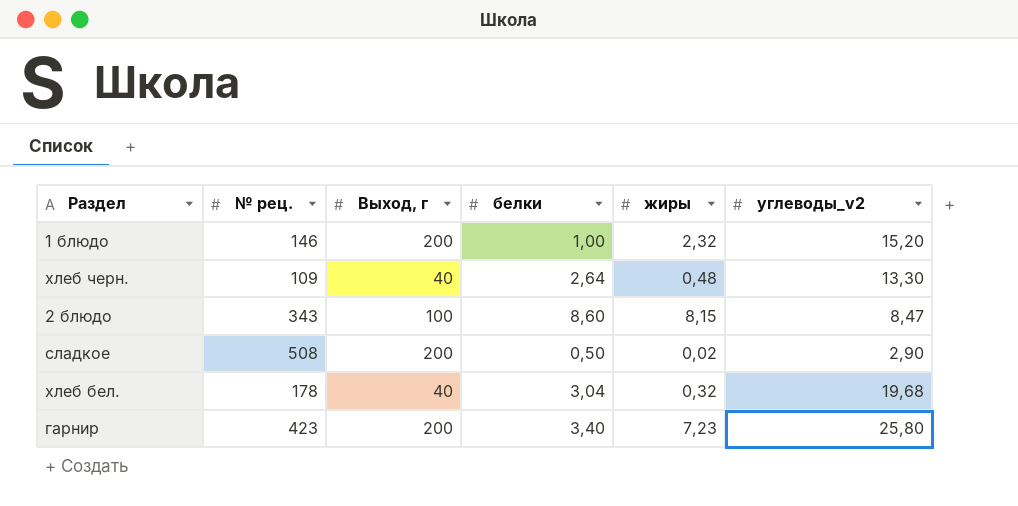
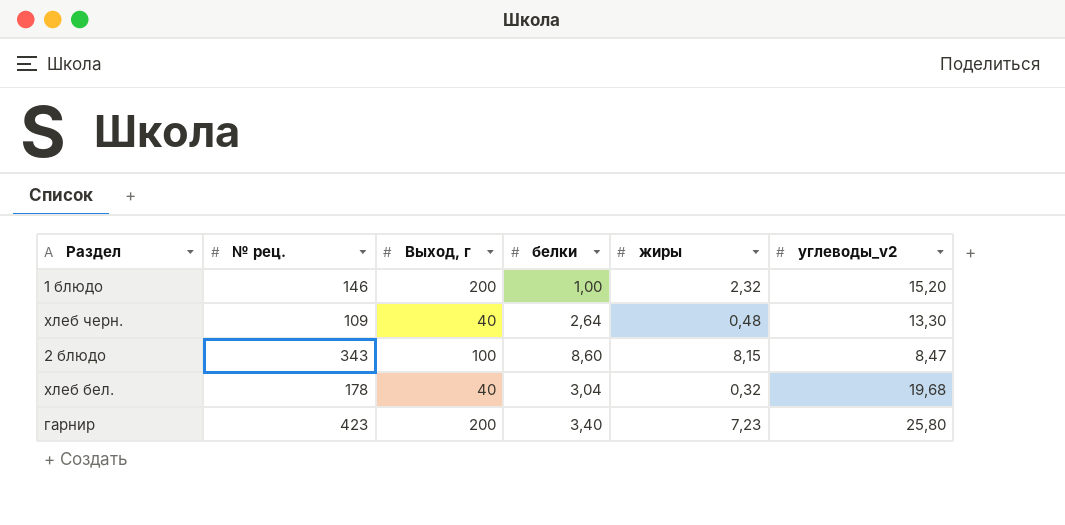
row сладкое: 508 | 200 | 0,50 | 0,02 | 2,90 -> none

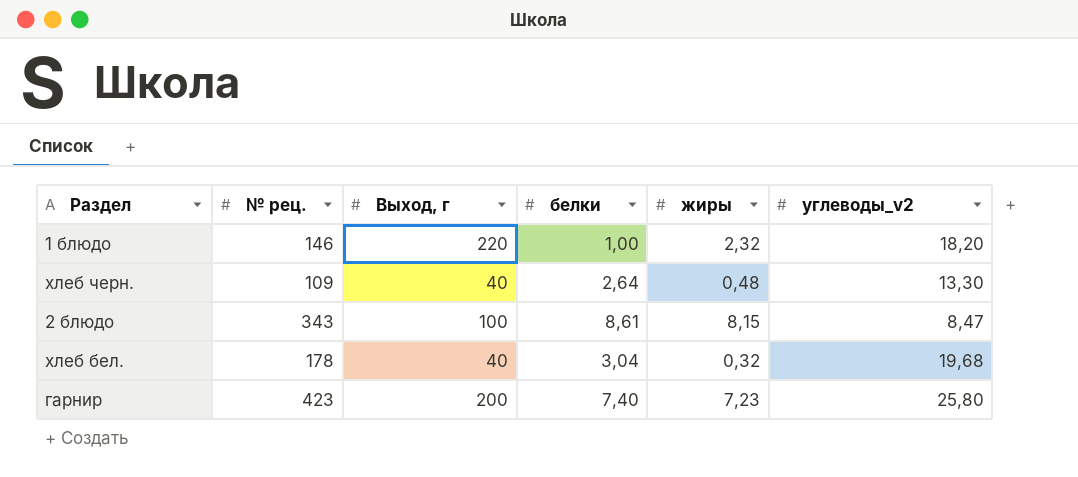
1 блюдо | Выход, г: 200 -> 220
1 блюдо | углеводы_v2: 15,20 -> 18,20
2 блюдо | белки: 8,60 -> 8,61
гарнир | белки: 3,40 -> 7,40

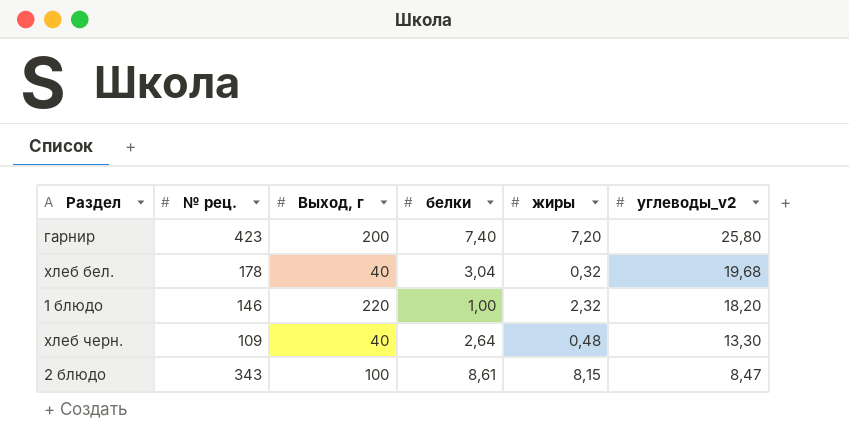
row order: none -> углеводы_v2 descending
гарнир | жиры: 7,23 -> 7,20

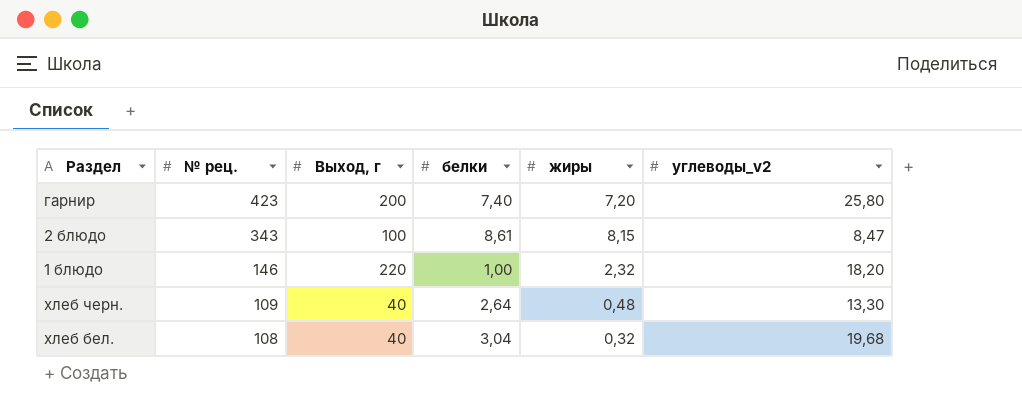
row order: углеводы_v2 descending -> № рец. descending
хлеб бел. | № рец.: 178 -> 108

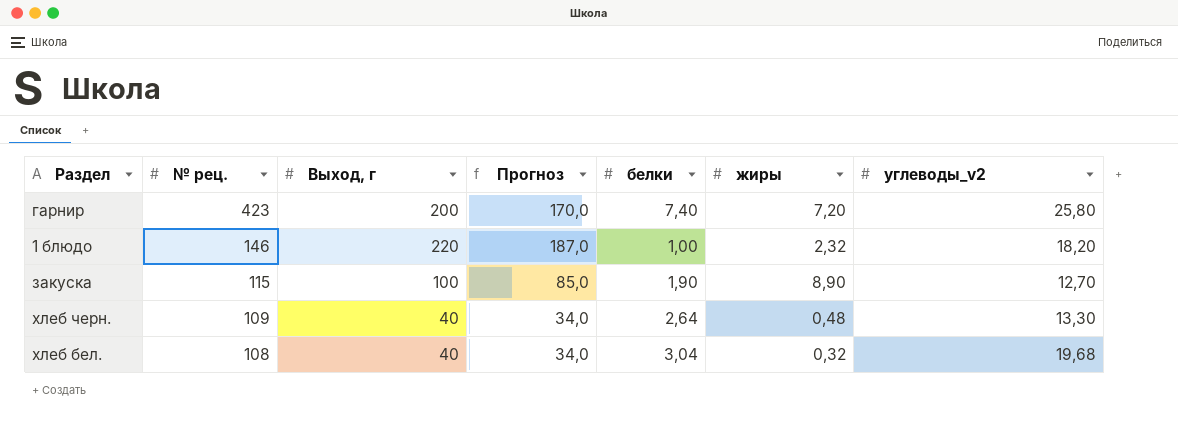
column Прогноз | formula: none -> [Выход, г] * 0,85
row 2 блюдо: 343 | 100 | 8,61 | 8,15 | 8,47 -> none
row закуска: none -> 115 | 100 | 85,0 | 1,90 | 8,90 | 12,70

